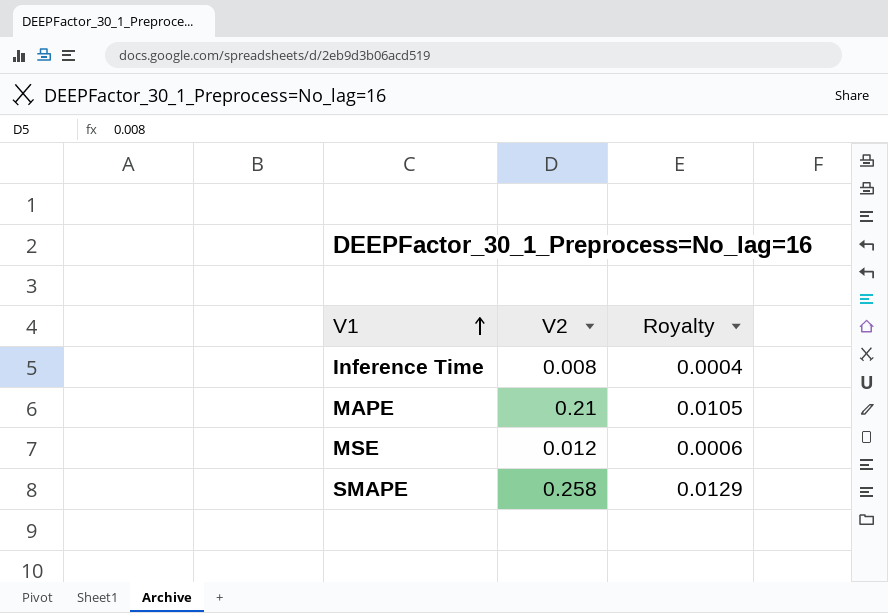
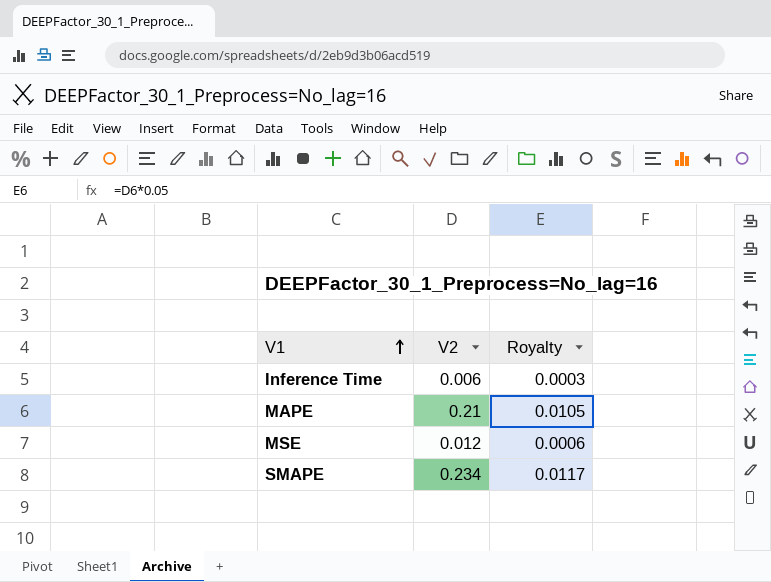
Inference Time | V2: 0.008 -> 0.006
Inference Time | Royalty: 0.0004 -> 0.0003
SMAPE | V2: 0.258 -> 0.234
SMAPE | Royalty: 0.0129 -> 0.0117

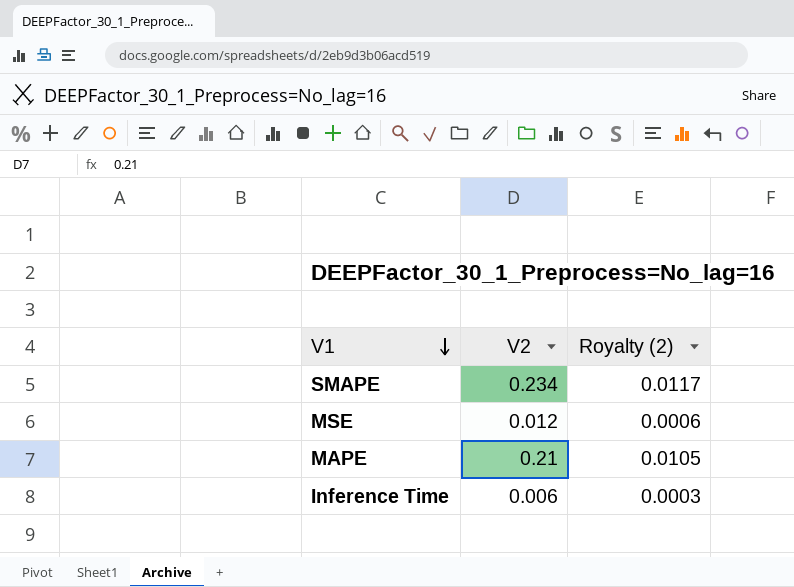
row order: V1 ascending -> V1 descending
column name: Royalty -> Royalty (2)

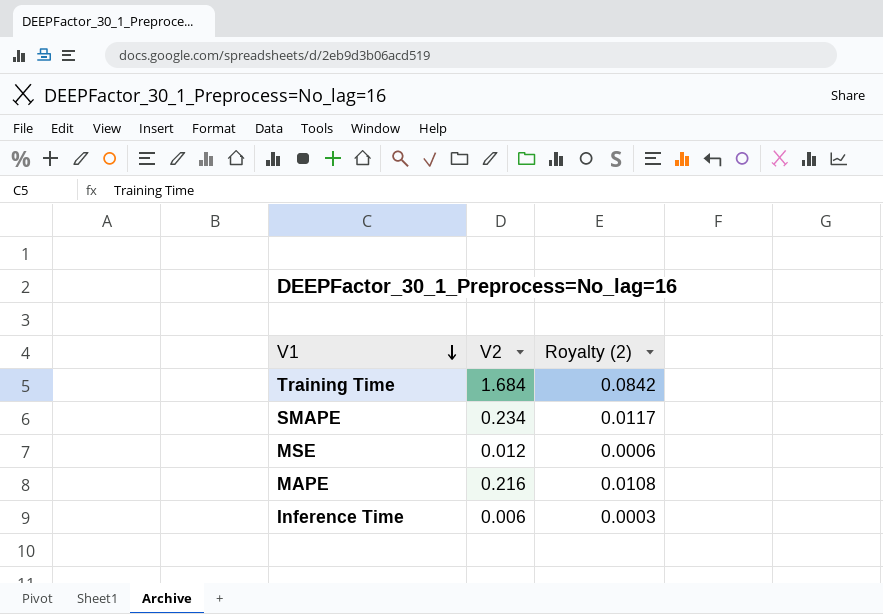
row Training Time: none -> 1.684 | 0.0842
MAPE | V2: 0.21 -> 0.216
MAPE | Royalty (2): 0.0105 -> 0.0108

